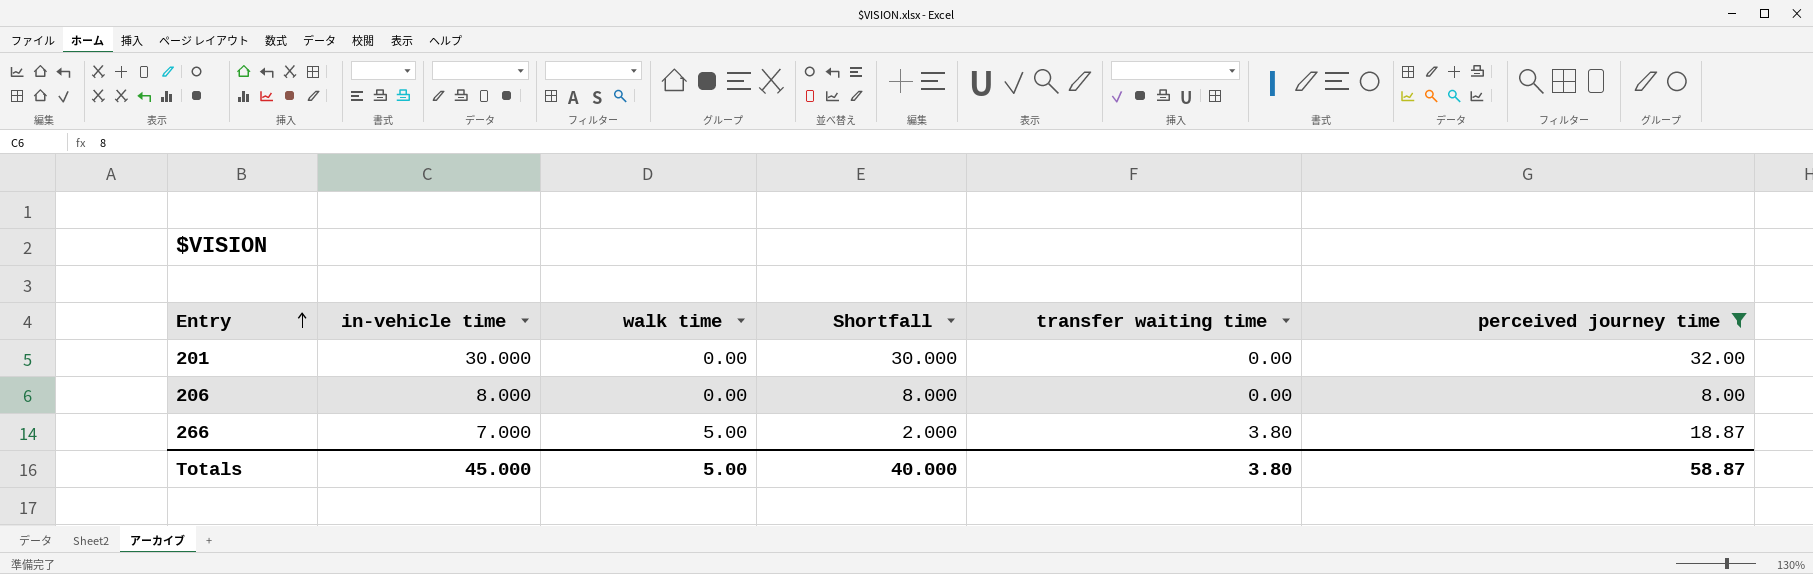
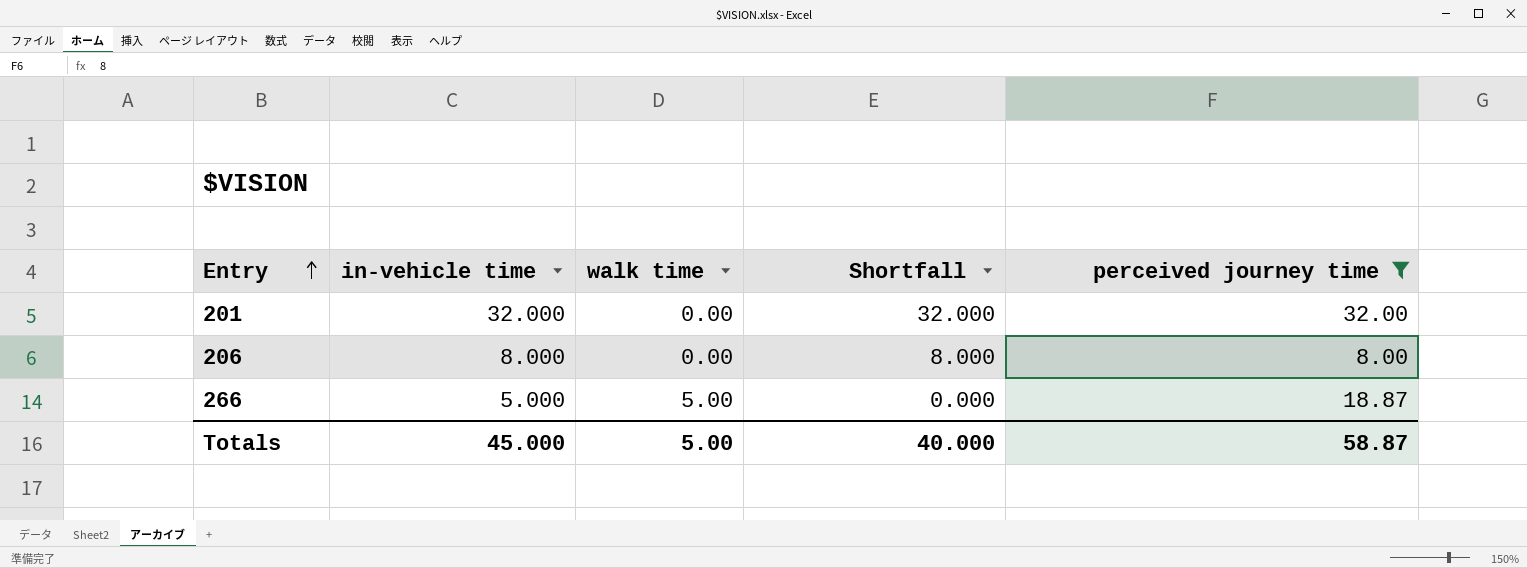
column transfer waiting time | position: 5 -> none
201 | in-vehicle time: 30.000 -> 32.000
201 | Shortfall: 30.000 -> 32.000
266 | in-vehicle time: 7.000 -> 5.000
266 | Shortfall: 2.000 -> 0.000

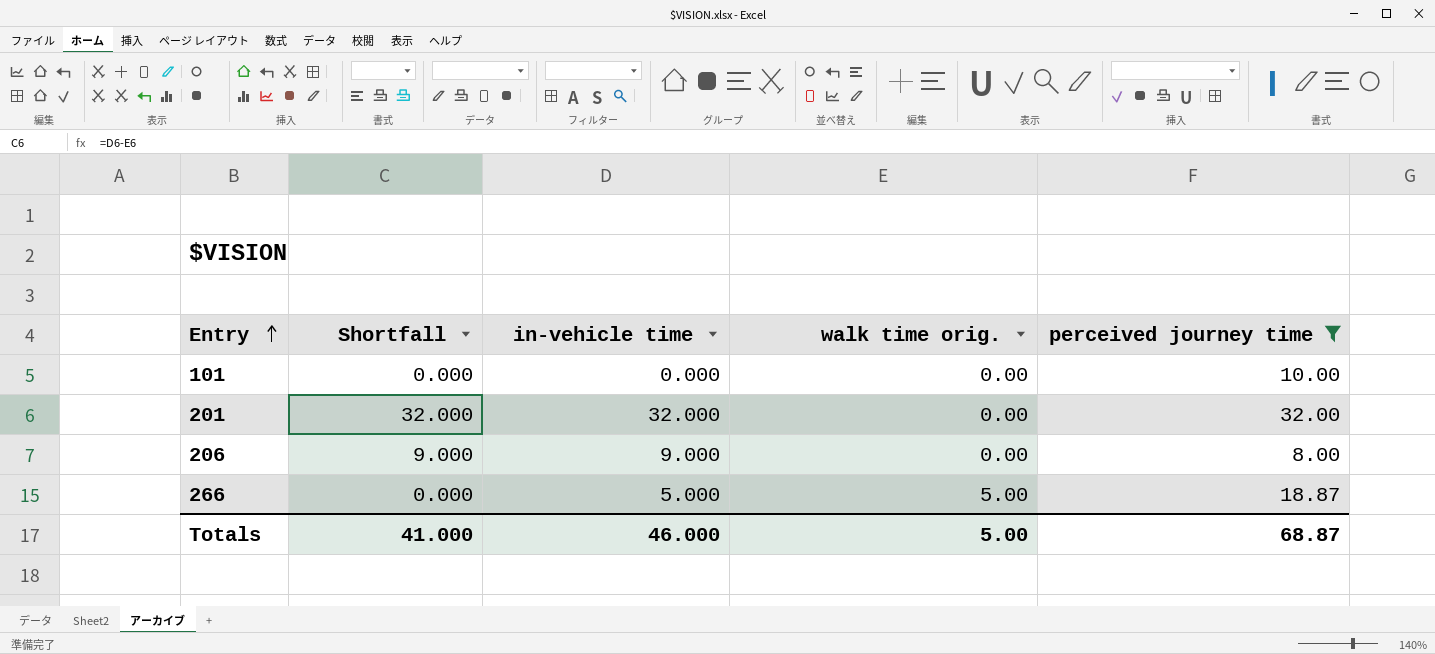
column Shortfall | position: 4 -> 2
column name: walk time -> walk time orig.
row 101: none -> 0.000 | 0.000 | 0.00 | 10.00
206 | Shortfall: 8.000 -> 9.000
206 | in-vehicle time: 8.000 -> 9.000
Totals | Shortfall: 40.000 -> 41.000
Totals | in-vehicle time: 45.000 -> 46.000
Totals | perceived journey time: 58.87 -> 68.87

